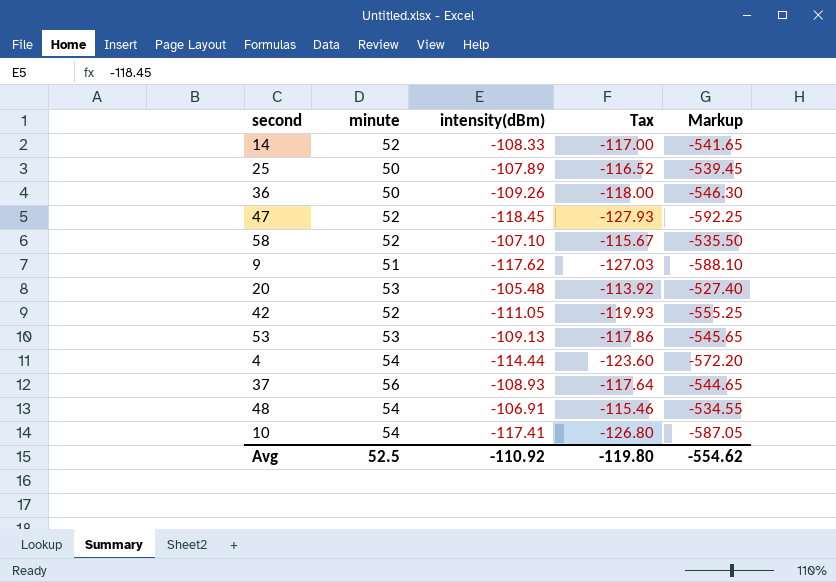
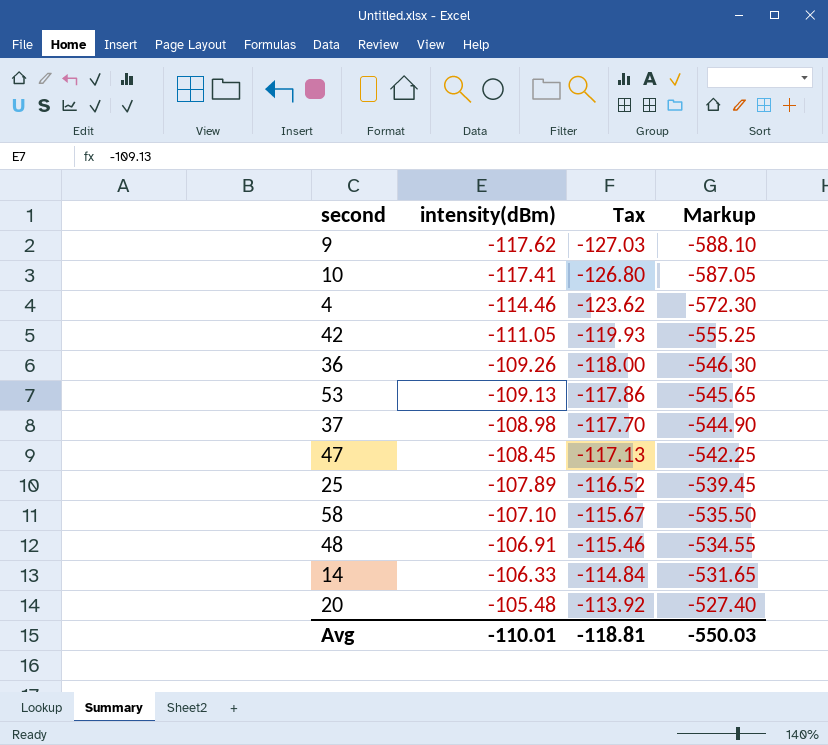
row order: none -> intensity(dBm) ascending
column minute | position: 2 -> none
4 | intensity(dBm): -114.44 -> -114.46
4 | Tax: -123.60 -> -123.62
4 | Markup: -572.20 -> -572.30
37 | intensity(dBm): -108.93 -> -108.98
37 | Tax: -117.64 -> -117.70
37 | Markup: -544.65 -> -544.90
47 | intensity(dBm): -118.45 -> -108.45
47 | Tax: -127.93 -> -117.13
47 | Markup: -592.25 -> -542.25
14 | intensity(dBm): -108.33 -> -106.33
14 | Tax: -117.00 -> -114.84
14 | Markup: -541.65 -> -531.65
Avg | intensity(dBm): -110.92 -> -110.01
Avg | Tax: -119.80 -> -118.81
Avg | Markup: -554.62 -> -550.03

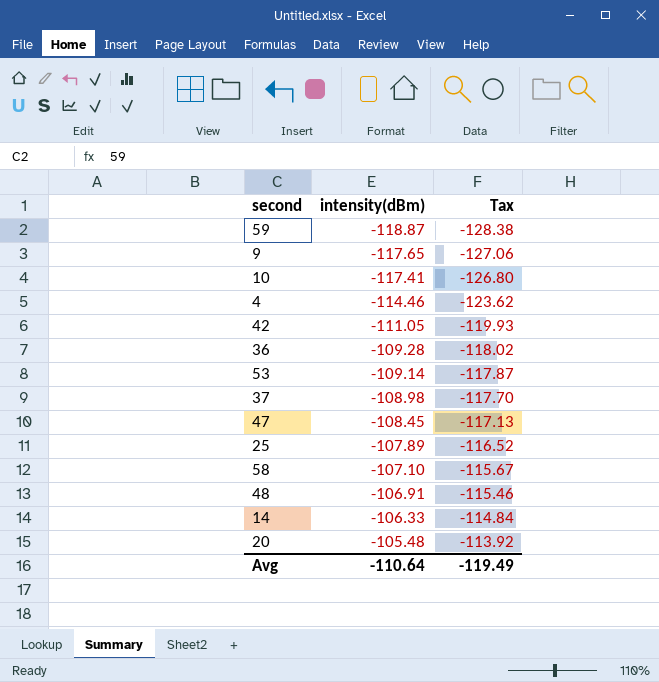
column Markup | formula: [intensity(dBm)] * 5 -> none
row 59: none -> -118.87 | -128.38
9 | intensity(dBm): -117.62 -> -117.65
9 | Tax: -127.03 -> -127.06
36 | intensity(dBm): -109.26 -> -109.28
36 | Tax: -118.00 -> -118.02
53 | intensity(dBm): -109.13 -> -109.14
53 | Tax: -117.86 -> -117.87
Avg | intensity(dBm): -110.01 -> -110.64
Avg | Tax: -118.81 -> -119.49

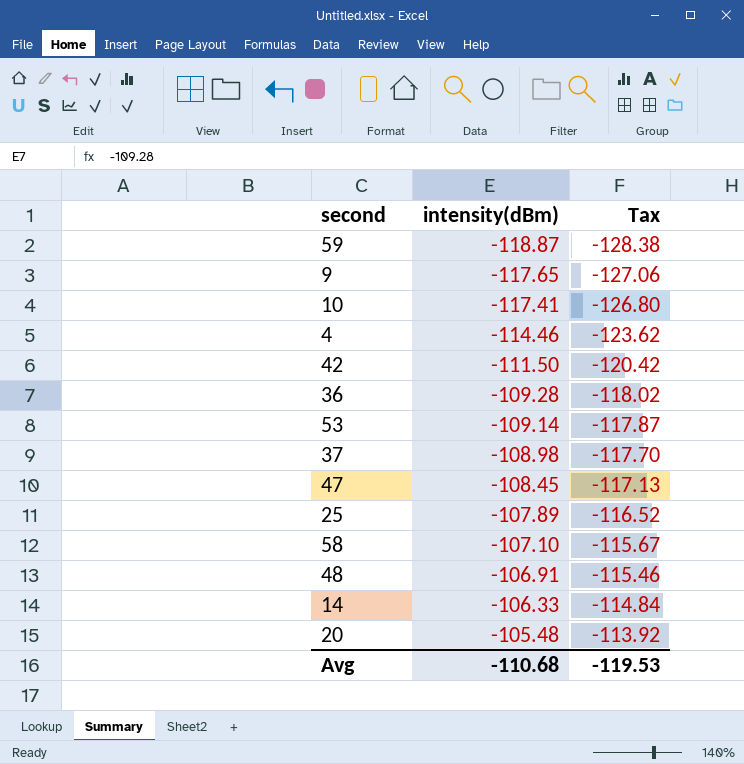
42 | intensity(dBm): -111.05 -> -111.50
42 | Tax: -119.93 -> -120.42
Avg | intensity(dBm): -110.64 -> -110.68
Avg | Tax: -119.49 -> -119.53

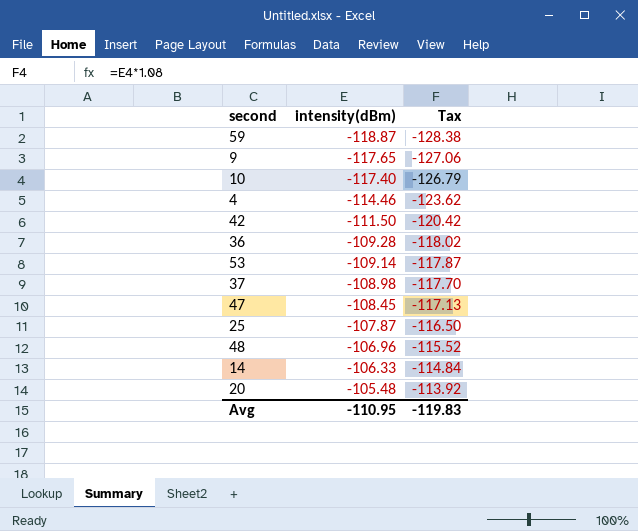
row 58: -107.10 | -115.67 -> none
10 | intensity(dBm): -117.41 -> -117.40
10 | Tax: -126.80 -> -126.79
25 | intensity(dBm): -107.89 -> -107.87
25 | Tax: -116.52 -> -116.50
48 | intensity(dBm): -106.91 -> -106.96
48 | Tax: -115.46 -> -115.52
Avg | intensity(dBm): -110.68 -> -110.95
Avg | Tax: -119.53 -> -119.83

